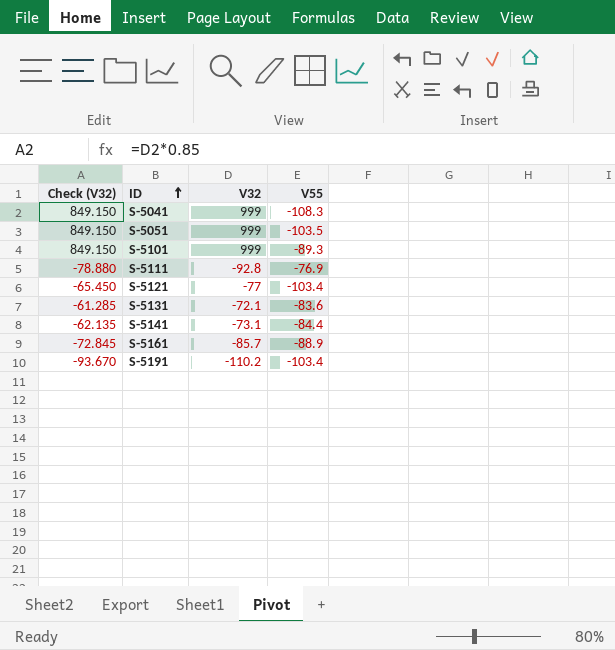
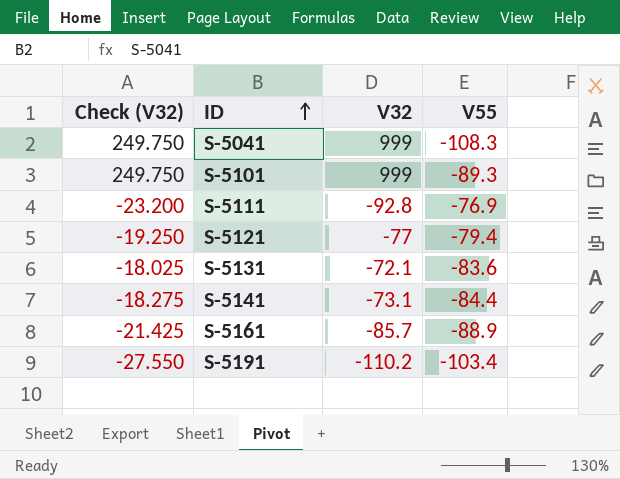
column Check (V32) | formula: [V32] * 0.85 -> [V32] * 0.25
row S-5051: 849.150 | 999 | -103.5 -> none
S-5121 | V55: -103.4 -> -79.4

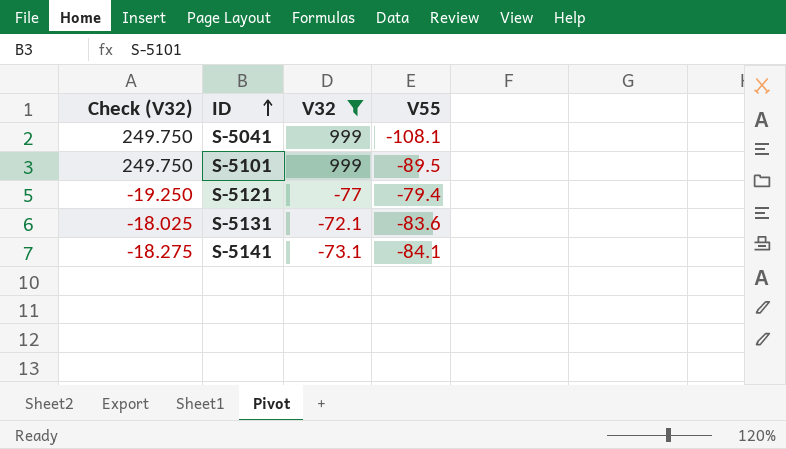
filter: none -> V32 >= -77
S-5041 | V55: -108.3 -> -108.1
S-5101 | V55: -89.3 -> -89.5
S-5141 | V55: -84.4 -> -84.1

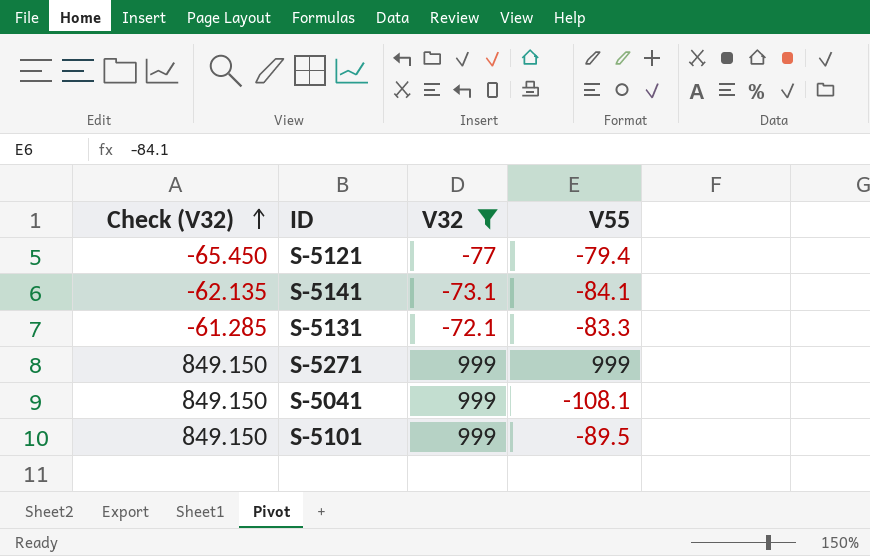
row order: ID ascending -> Check (V32) ascending
column Check (V32) | formula: [V32] * 0.25 -> [V32] * 0.85
S-5131 | V55: -83.6 -> -83.3
row S-5271: none -> 849.150 | 999 | 999

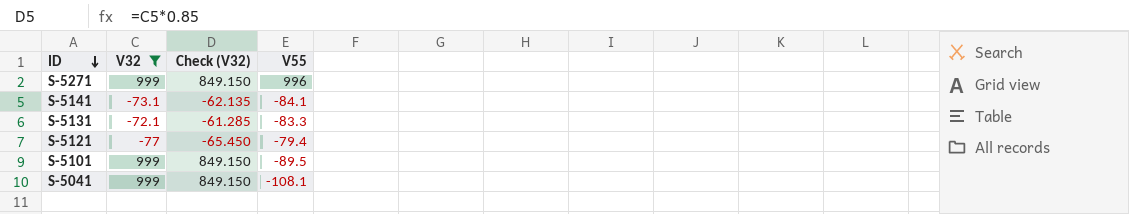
row order: Check (V32) ascending -> ID descending
column Check (V32) | position: 1 -> 3
S-5271 | V55: 999 -> 996

